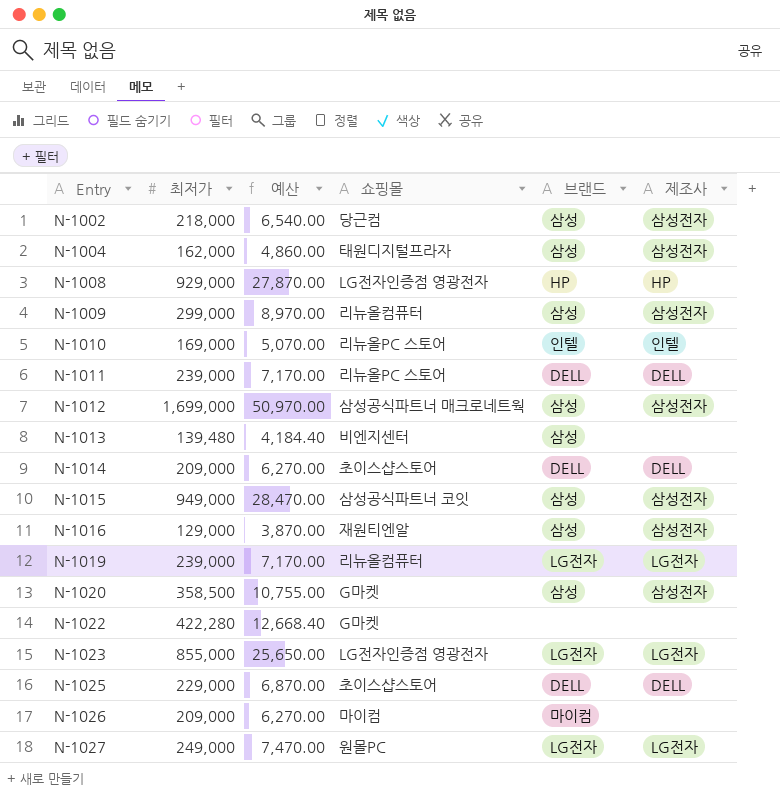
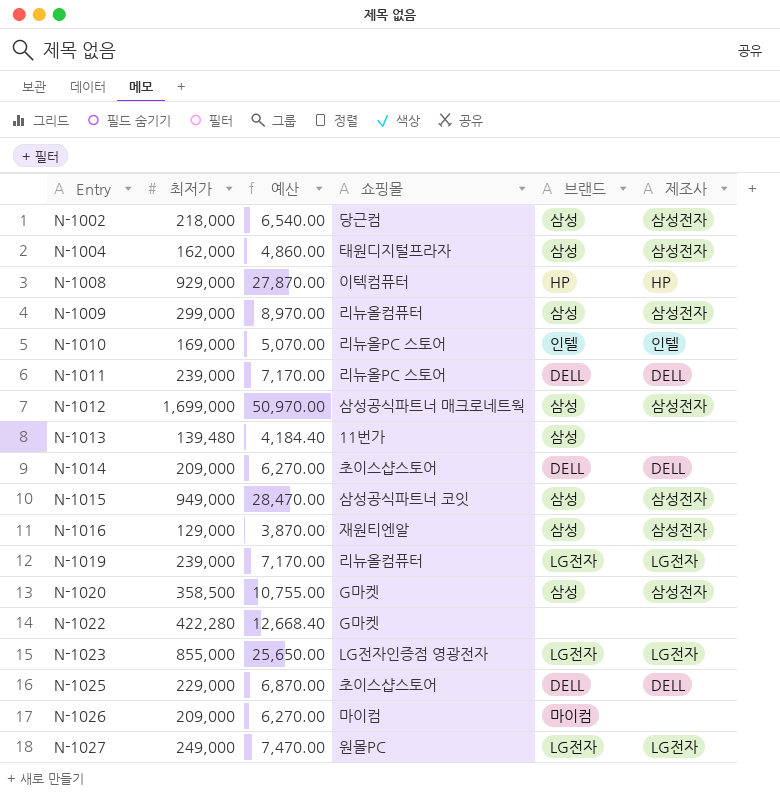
N-1008 | 쇼핑몰: LG전자인증점 영광전자 -> 이텍컴퓨터
N-1013 | 쇼핑몰: 비엔지센터 -> 11번가

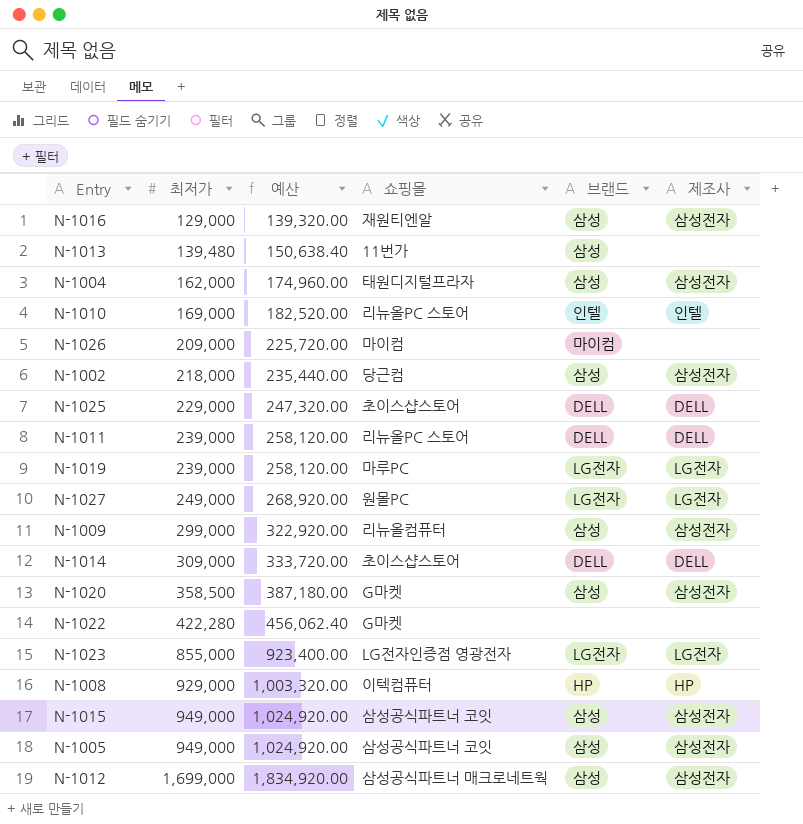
row order: Entry ascending -> 최저가 ascending
column 예산 | formula: [최저가] * 0.03 -> [최저가] * 1.08
N-1019 | 쇼핑몰: 리뉴올컴퓨터 -> 마루PC
N-1014 | 최저가: 209,000 -> 309,000
row N-1005: none -> 949,000 | 1,024,920.00 | 삼성공식파트너 코잇 | 삼성 | 삼성전자

